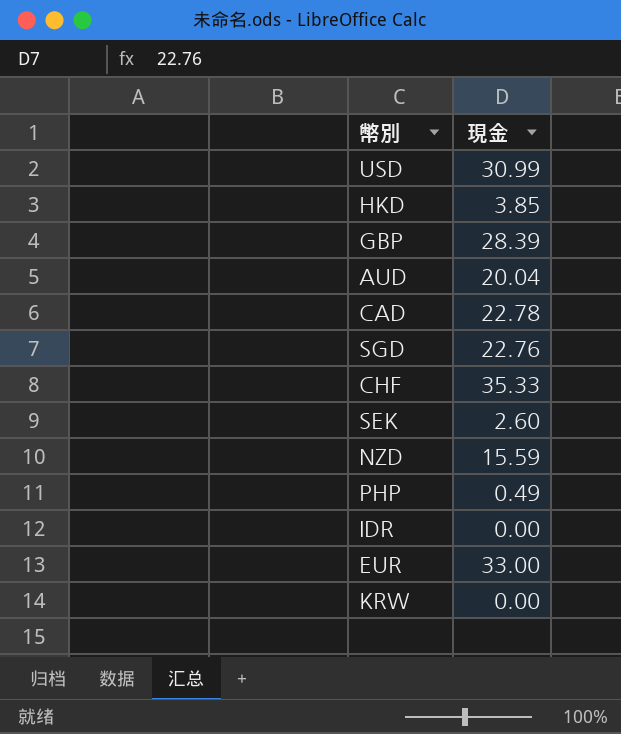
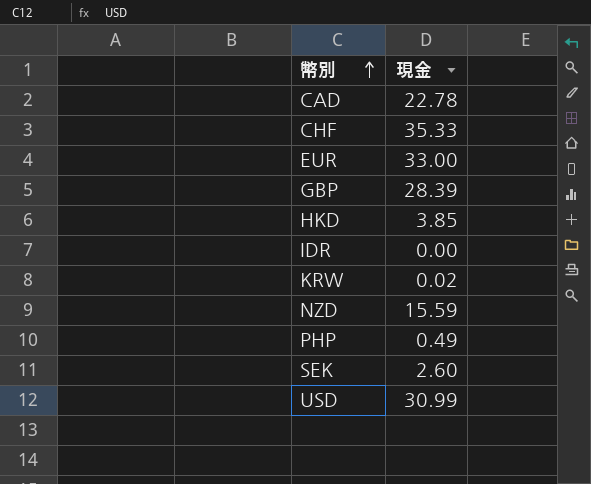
row order: none -> 幣別 ascending
row AUD: 20.04 -> none
row SGD: 22.76 -> none
KRW | 現金: 0.00 -> 0.02

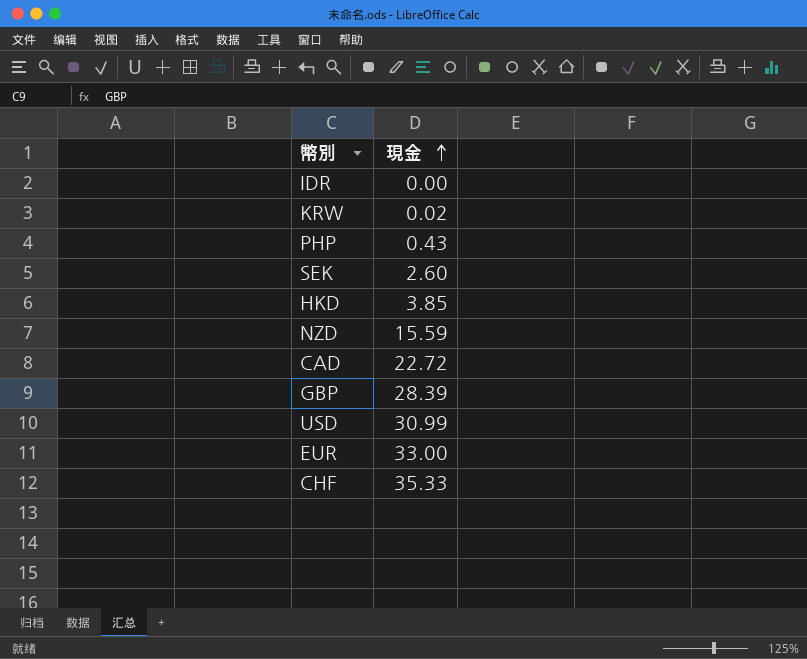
row order: 幣別 ascending -> 現金 ascending
PHP | 現金: 0.49 -> 0.43
CAD | 現金: 22.78 -> 22.72

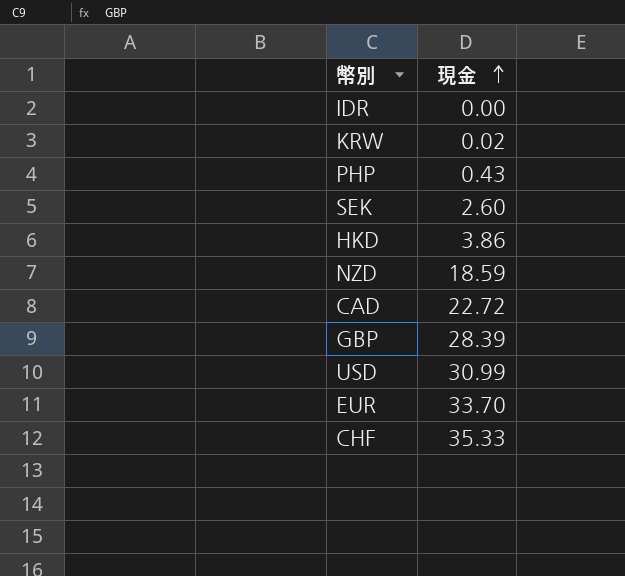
HKD | 現金: 3.85 -> 3.86
NZD | 現金: 15.59 -> 18.59
EUR | 現金: 33.00 -> 33.70

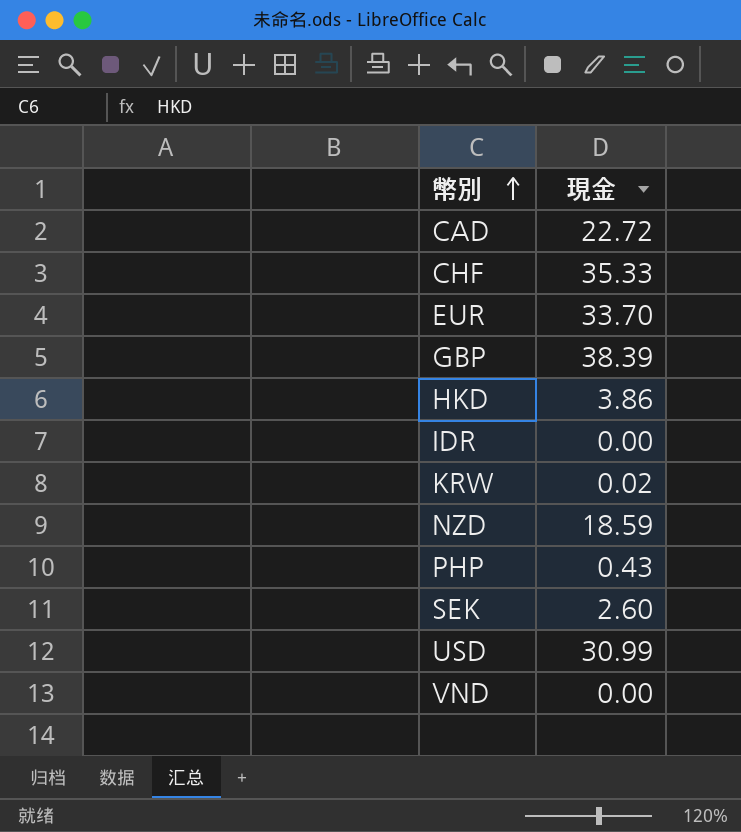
row order: 現金 ascending -> 幣別 ascending
GBP | 現金: 28.39 -> 38.39
row VND: none -> 0.00

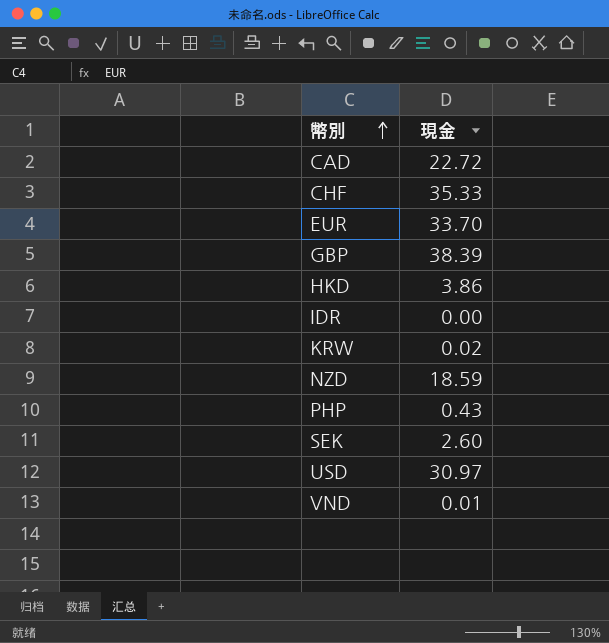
USD | 現金: 30.99 -> 30.97
VND | 現金: 0.00 -> 0.01

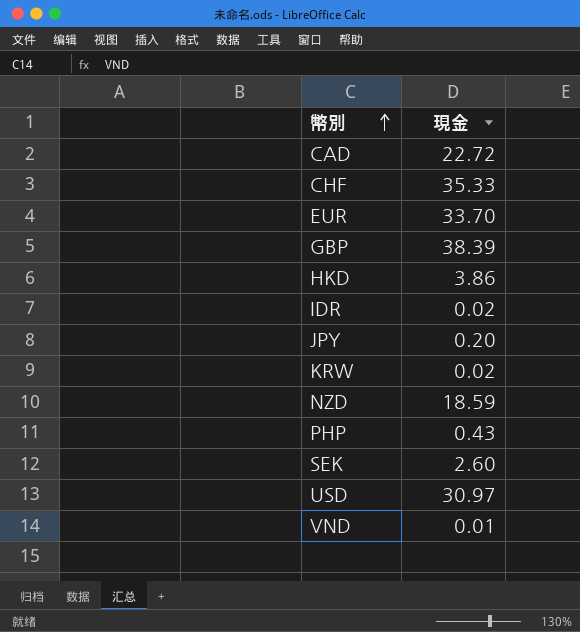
IDR | 現金: 0.00 -> 0.02
row JPY: none -> 0.20

